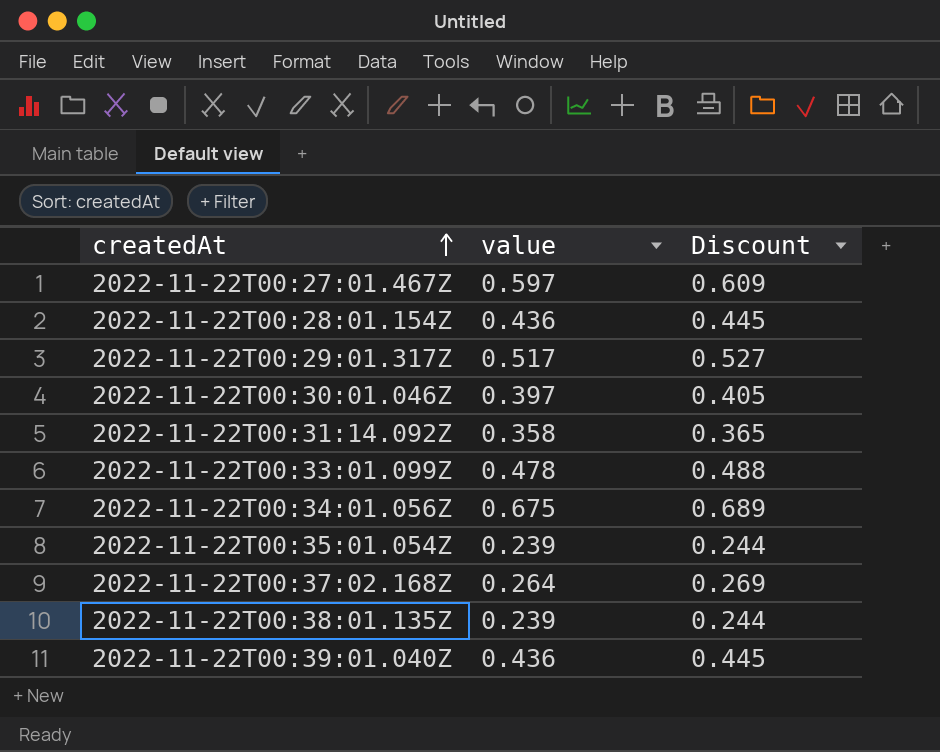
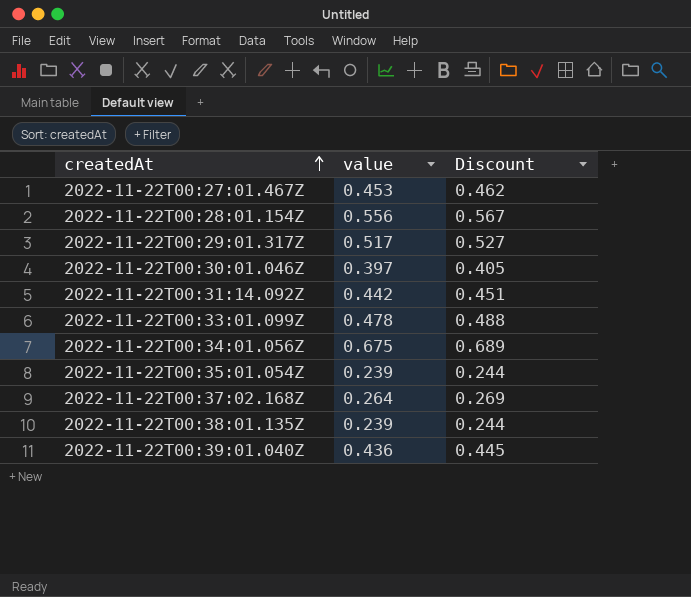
2022-11-22T00:27:01.467Z | value: 0.597 -> 0.453
2022-11-22T00:27:01.467Z | Discount: 0.609 -> 0.462
2022-11-22T00:28:01.154Z | value: 0.436 -> 0.556
2022-11-22T00:28:01.154Z | Discount: 0.445 -> 0.567
2022-11-22T00:31:14.092Z | value: 0.358 -> 0.442
2022-11-22T00:31:14.092Z | Discount: 0.365 -> 0.451

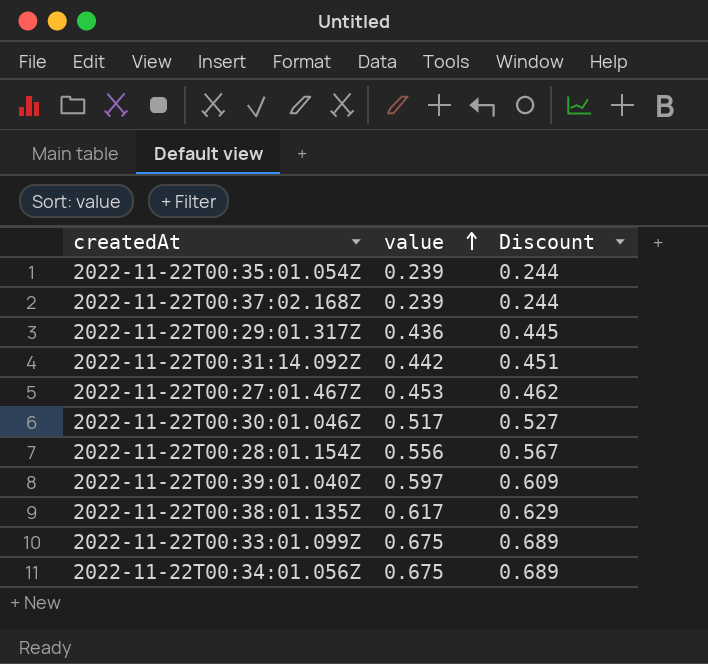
row order: createdAt ascending -> value ascending
2022-11-22T00:37:02.168Z | value: 0.264 -> 0.239
2022-11-22T00:37:02.168Z | Discount: 0.269 -> 0.244
2022-11-22T00:29:01.317Z | value: 0.517 -> 0.436
2022-11-22T00:29:01.317Z | Discount: 0.527 -> 0.445
2022-11-22T00:30:01.046Z | value: 0.397 -> 0.517
2022-11-22T00:30:01.046Z | Discount: 0.405 -> 0.527
2022-11-22T00:39:01.040Z | value: 0.436 -> 0.597
2022-11-22T00:39:01.040Z | Discount: 0.445 -> 0.609
2022-11-22T00:38:01.135Z | value: 0.239 -> 0.617
2022-11-22T00:38:01.135Z | Discount: 0.244 -> 0.629
2022-11-22T00:33:01.099Z | value: 0.478 -> 0.675
2022-11-22T00:33:01.099Z | Discount: 0.488 -> 0.689

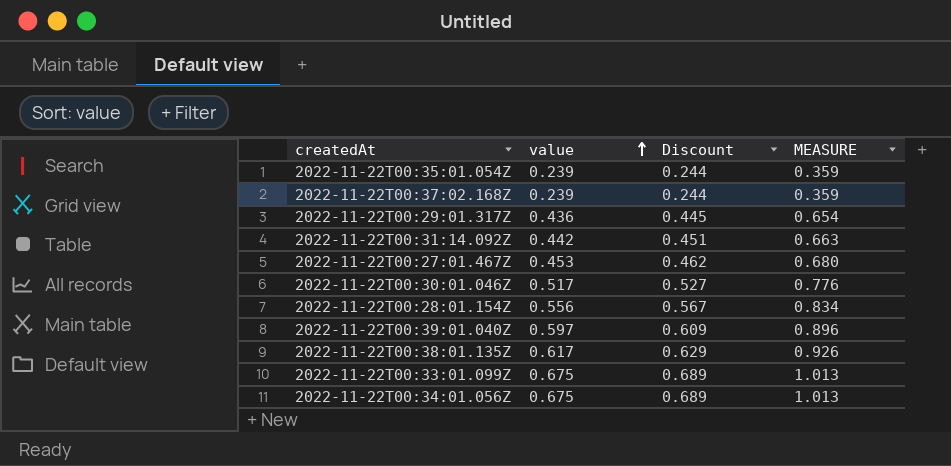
column MEASURE | formula: none -> [value] * 1.5

